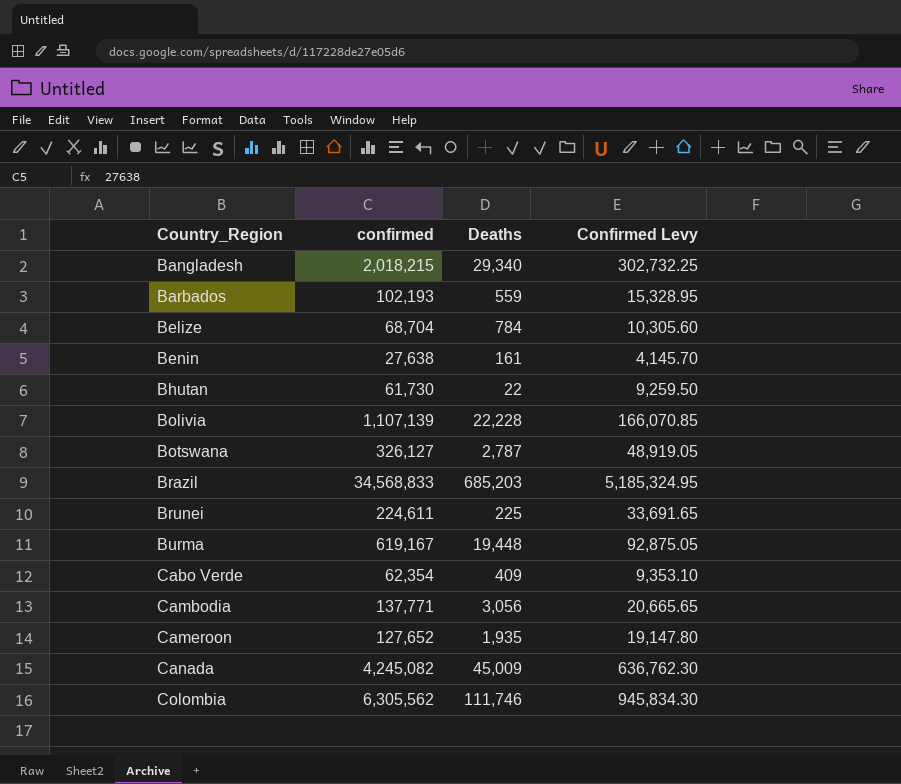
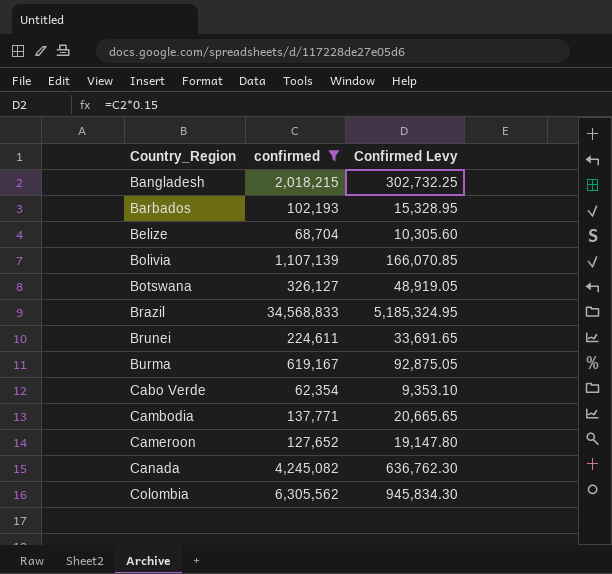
filter: none -> confirmed >= 62,354
column Deaths | position: 3 -> none

